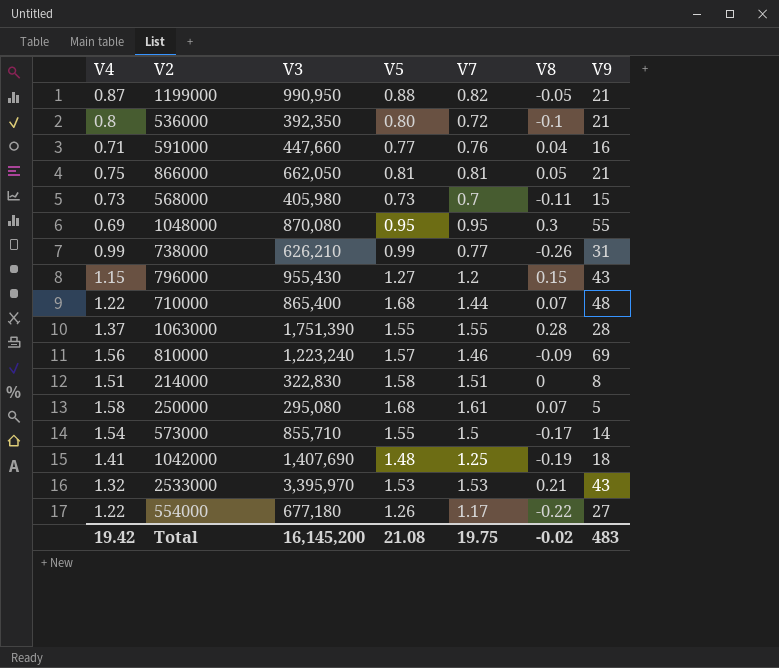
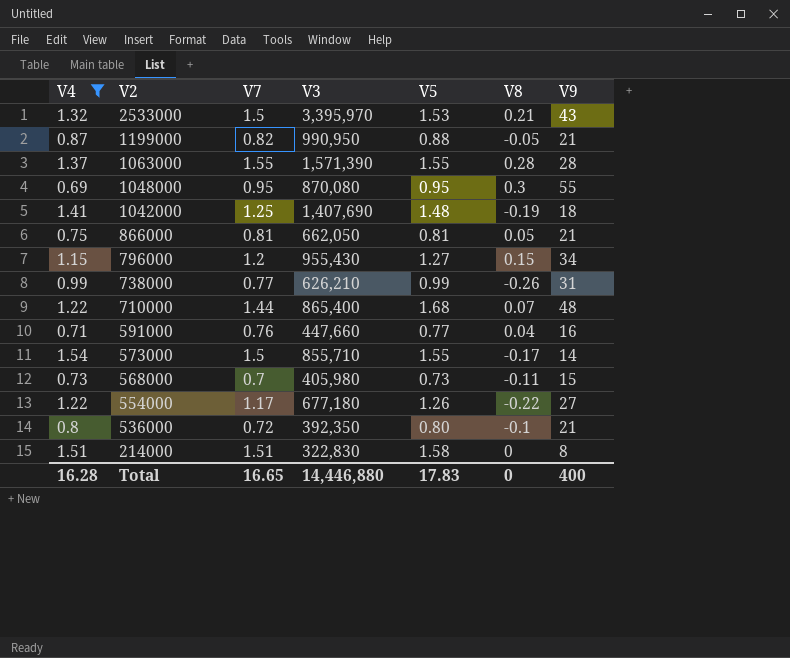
filter: none -> V4 <= 1.54
row order: none -> V2 descending
column V7 | position: 5 -> 3
2533000 | V7: 1.53 -> 1.5
1063000 | V3: 1,751,390 -> 1,571,390
796000 | V9: 43 -> 34
Total | V4: 19.42 -> 16.28
Total | V7: 19.75 -> 16.65
Total | V3: 16,145,200 -> 14,446,880
Total | V5: 21.08 -> 17.83
Total | V8: -0.02 -> 0
Total | V9: 483 -> 400

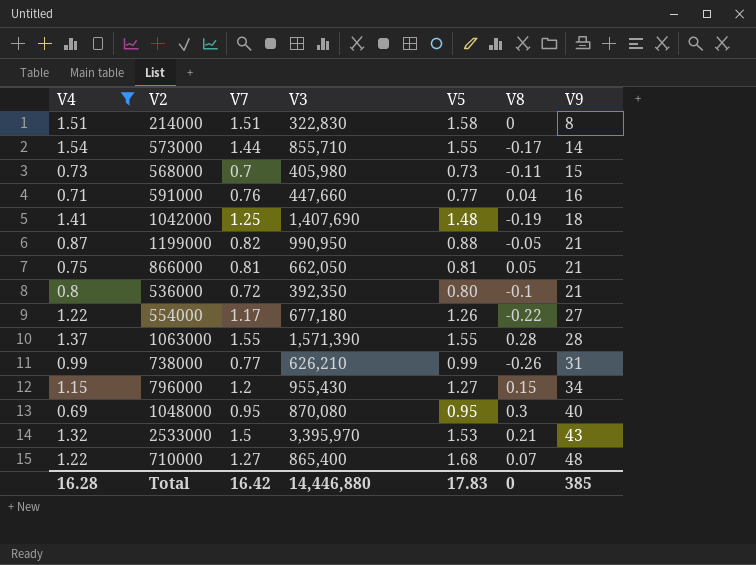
row order: V2 descending -> V9 ascending
573000 | V7: 1.5 -> 1.44
1048000 | V9: 55 -> 40
710000 | V7: 1.44 -> 1.27
Total | V7: 16.65 -> 16.42
Total | V9: 400 -> 385

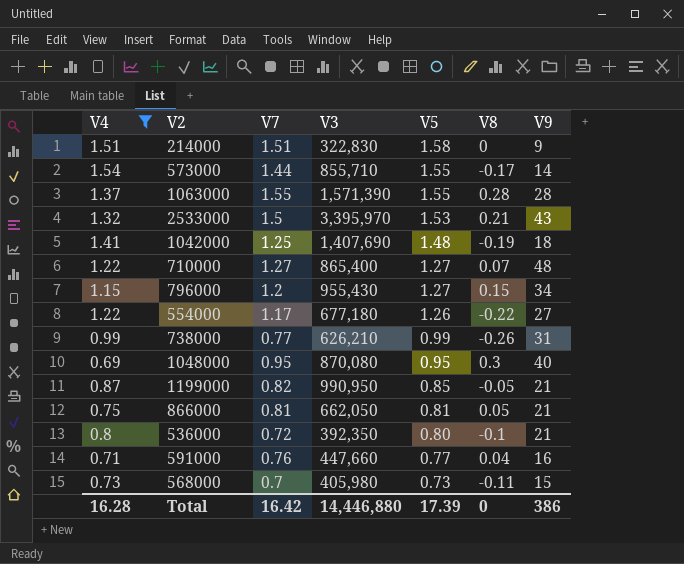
row order: V9 ascending -> V5 descending
214000 | V9: 8 -> 9
710000 | V5: 1.68 -> 1.27
1199000 | V5: 0.88 -> 0.85
Total | V5: 17.83 -> 17.39
Total | V9: 385 -> 386

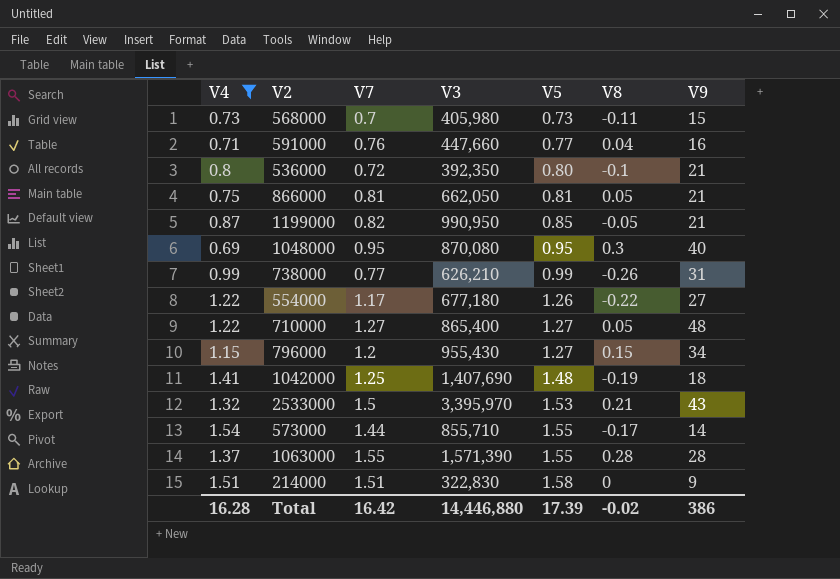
row order: V5 descending -> V5 ascending
710000 | V8: 0.07 -> 0.05
Total | V8: 0 -> -0.02

